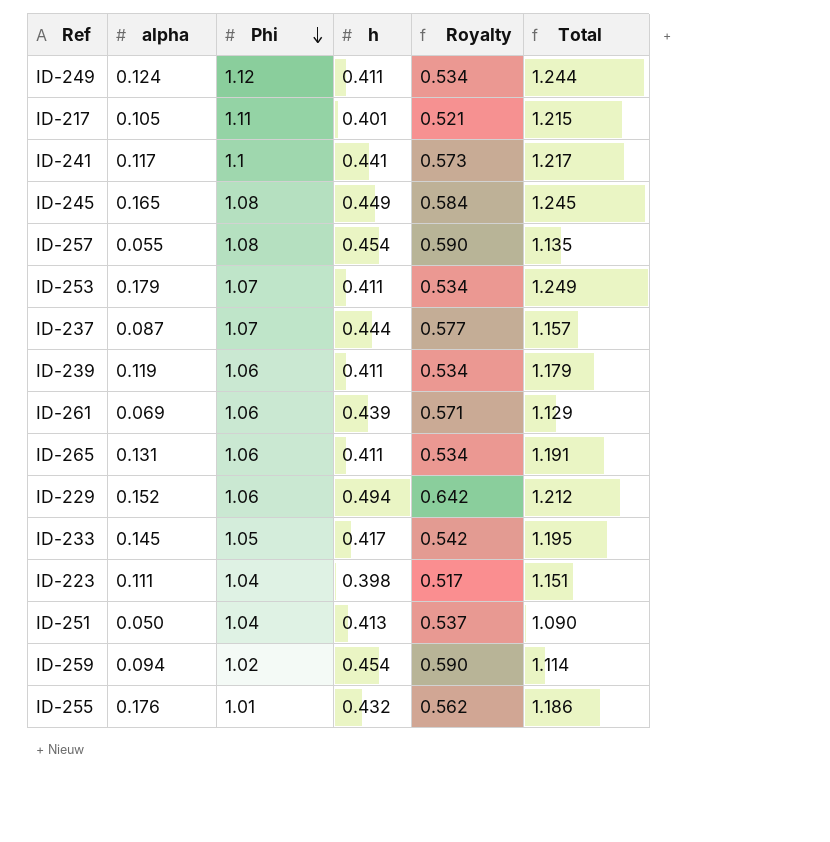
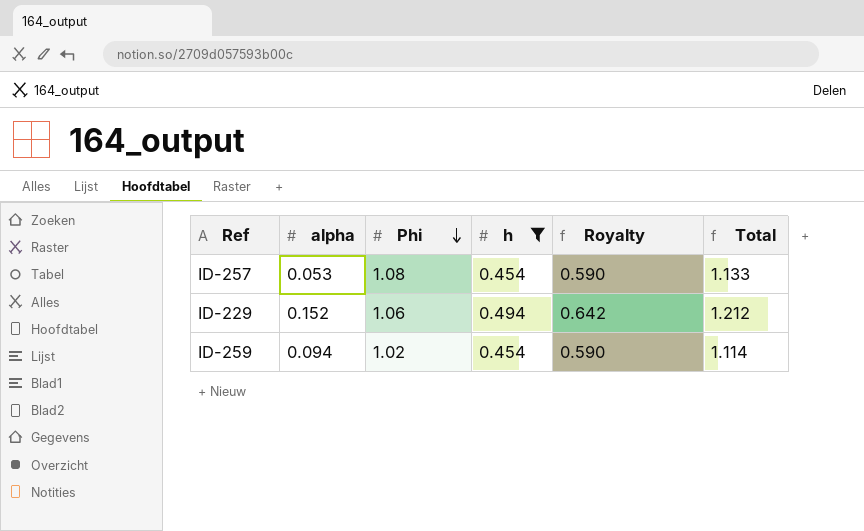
filter: none -> h >= 0.454
ID-257 | alpha: 0.055 -> 0.053
ID-257 | Total: 1.135 -> 1.133

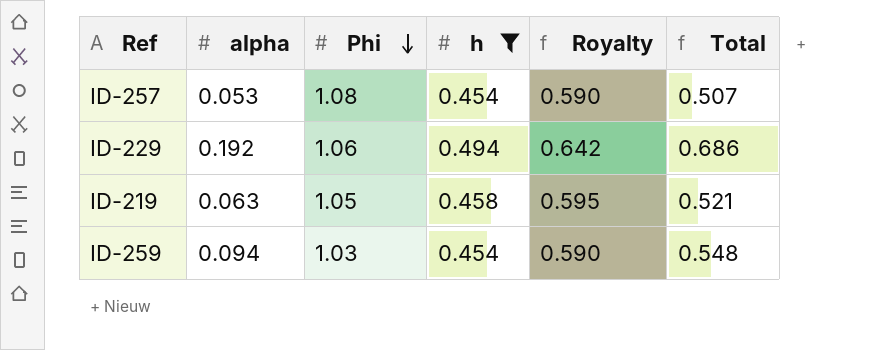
column Total | formula: [alpha] + [Phi] -> [alpha] + [h]
ID-229 | alpha: 0.152 -> 0.192
row ID-219: none -> 0.063 | 1.05 | 0.458 | 0.595 | 0.521
ID-259 | Phi: 1.02 -> 1.03

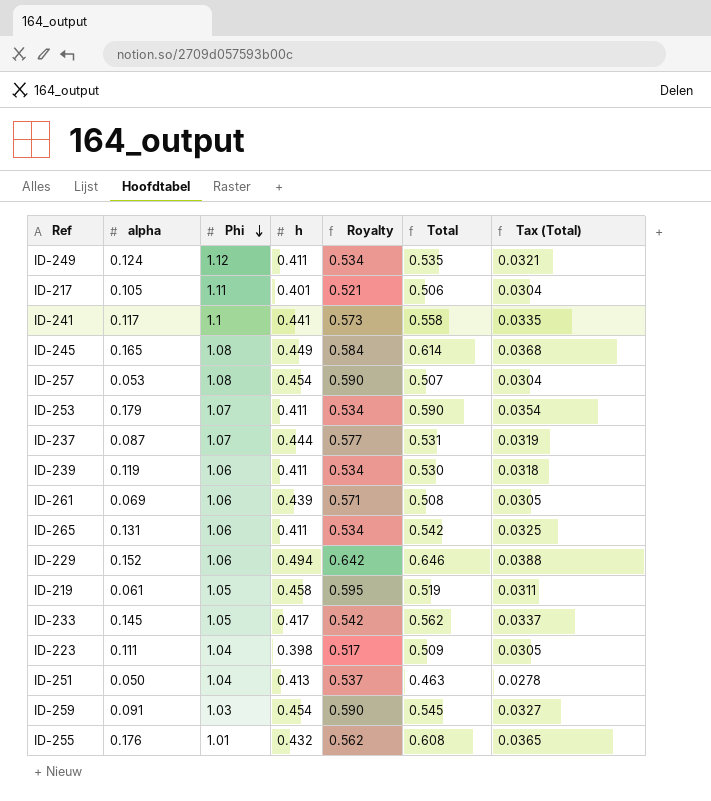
filter: h >= 0.454 -> none
column Tax (Total) | formula: none -> [Total] * 0.06
ID-229 | alpha: 0.192 -> 0.152
ID-229 | Total: 0.686 -> 0.646
ID-219 | alpha: 0.063 -> 0.061
ID-219 | Total: 0.521 -> 0.519
ID-259 | alpha: 0.094 -> 0.091
ID-259 | Total: 0.548 -> 0.545

